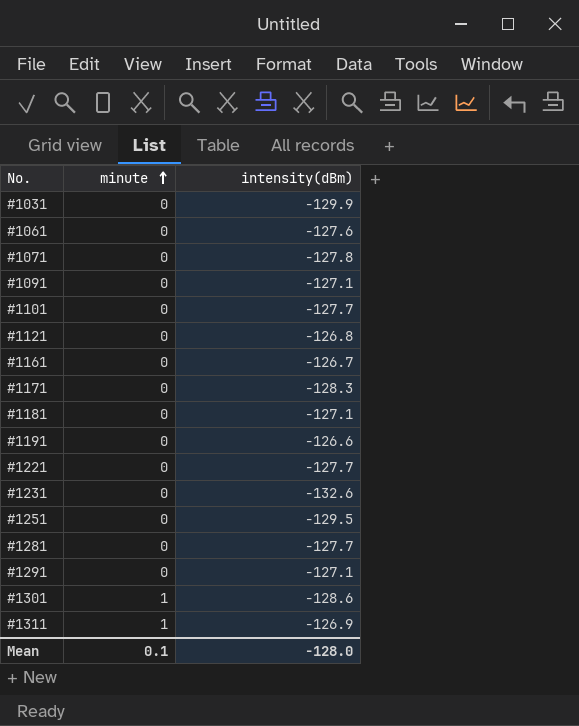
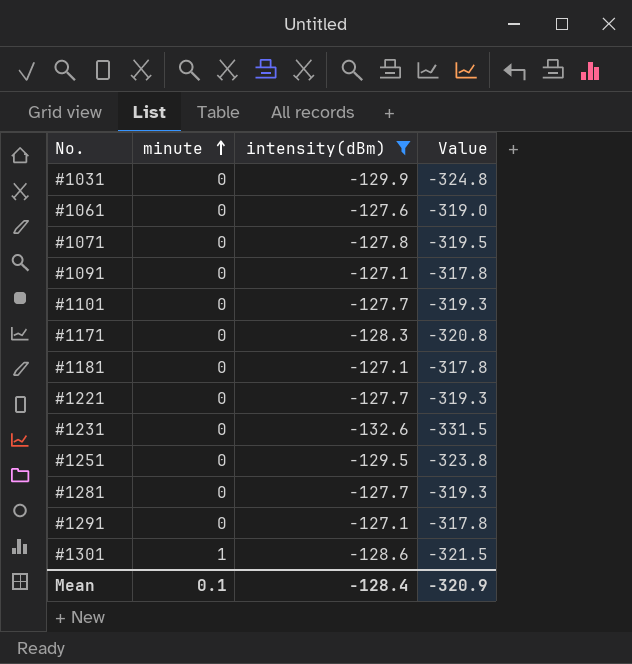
filter: none -> intensity(dBm) <= -127.1
column Value | formula: none -> [intensity(dBm)] * 2.5
Mean | intensity(dBm): -128.0 -> -128.4

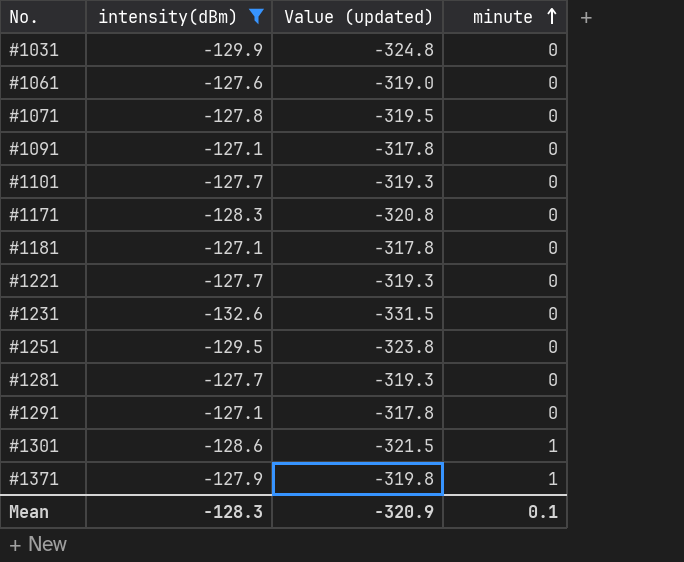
column name: Value -> Value (updated)
column minute | position: 2 -> 4
row #1371: none -> -127.9 | -319.8 | 1
Mean | intensity(dBm): -128.4 -> -128.3

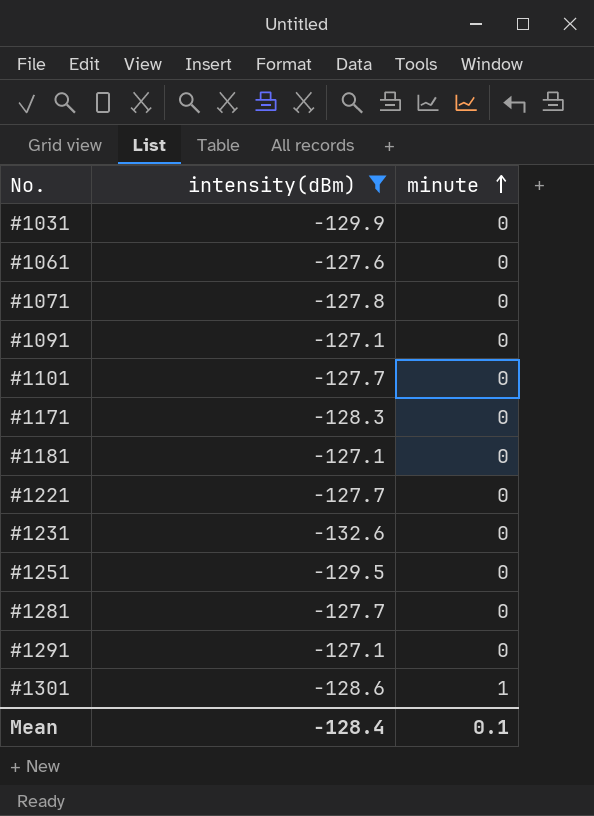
column Value (updated) | formula: [intensity(dBm)] * 2.5 -> none
row #1371: -127.9 | -319.8 | 1 -> none
Mean | intensity(dBm): -128.3 -> -128.4

